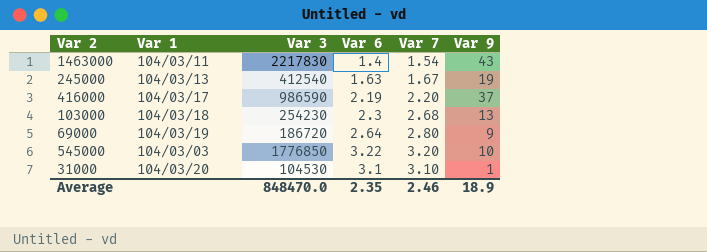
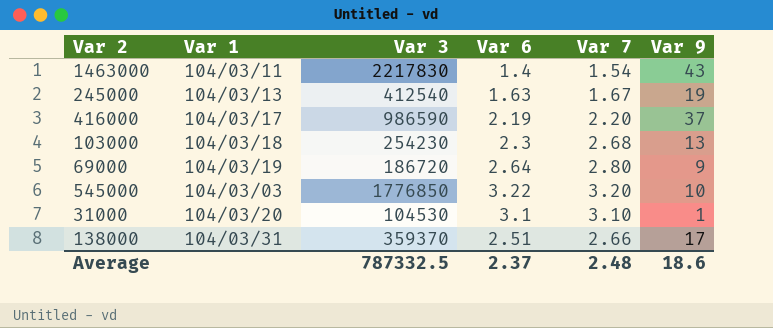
row 138000: none -> 104/03/31 | 359370 | 2.51 | 2.66 | 17
Average | Var 3: 848470.0 -> 787332.5
Average | Var 6: 2.35 -> 2.37
Average | Var 7: 2.46 -> 2.48
Average | Var 9: 18.9 -> 18.6

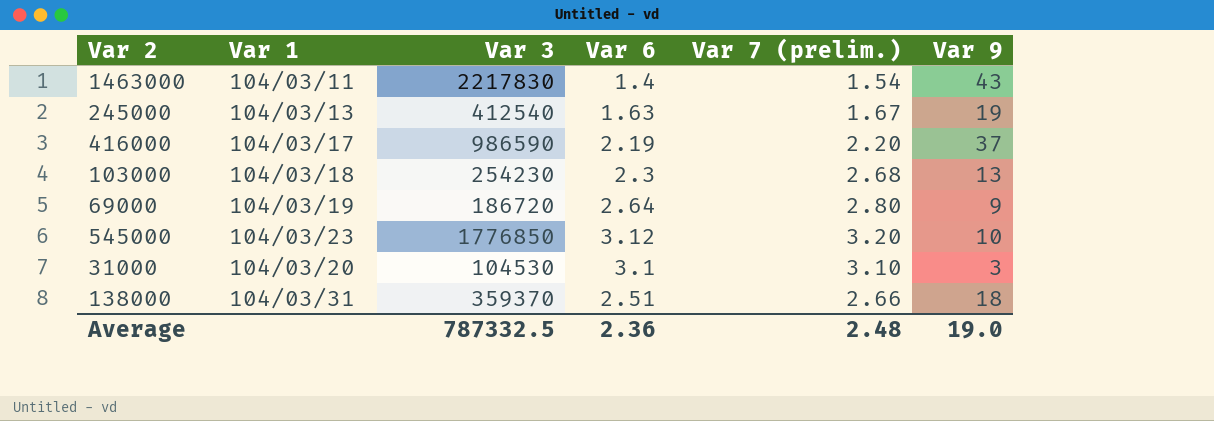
column name: Var 7 -> Var 7 (prelim.)
545000 | Var 1: 104/03/03 -> 104/03/23
545000 | Var 6: 3.22 -> 3.12
31000 | Var 9: 1 -> 3
138000 | Var 9: 17 -> 18
Average | Var 6: 2.37 -> 2.36
Average | Var 9: 18.6 -> 19.0

